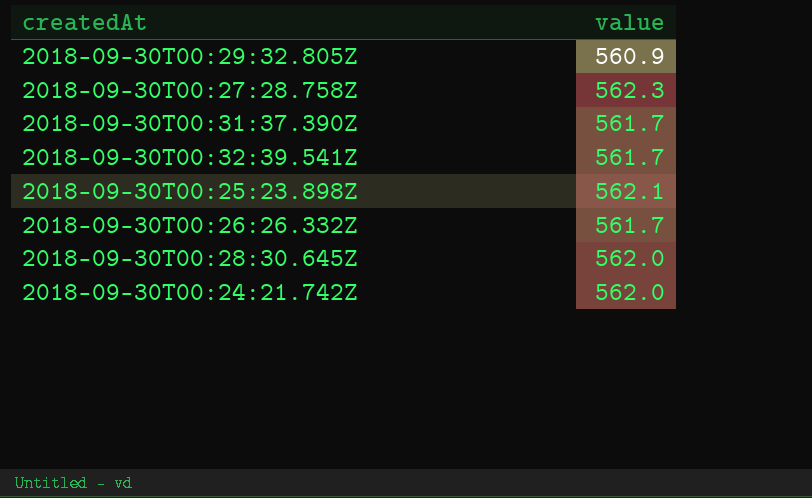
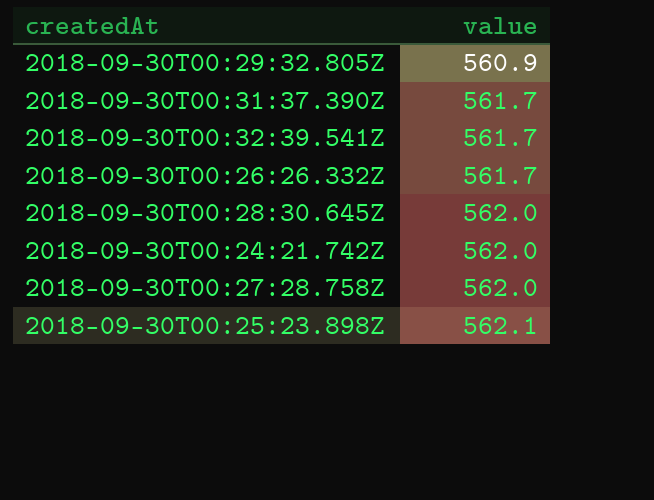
row order: none -> value ascending
2018-09-30T00:27:28.758Z | value: 562.3 -> 562.0

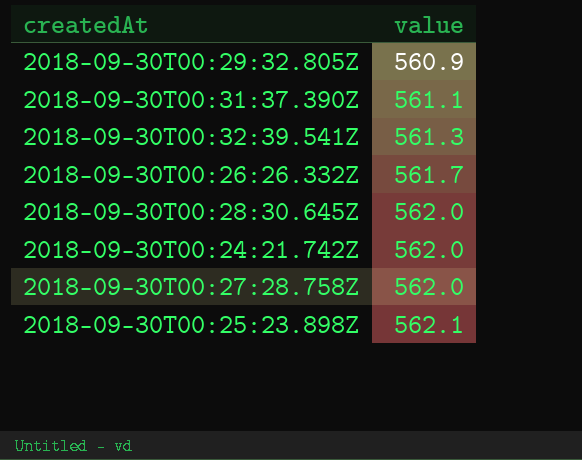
2018-09-30T00:31:37.390Z | value: 561.7 -> 561.1
2018-09-30T00:32:39.541Z | value: 561.7 -> 561.3

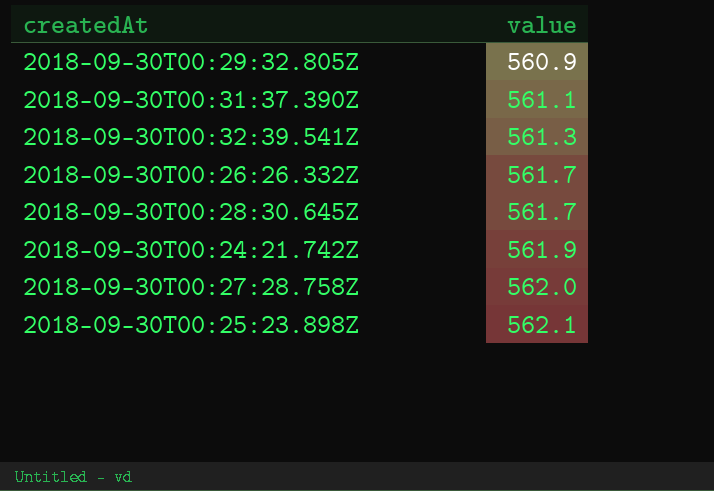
2018-09-30T00:28:30.645Z | value: 562.0 -> 561.7
2018-09-30T00:24:21.742Z | value: 562.0 -> 561.9

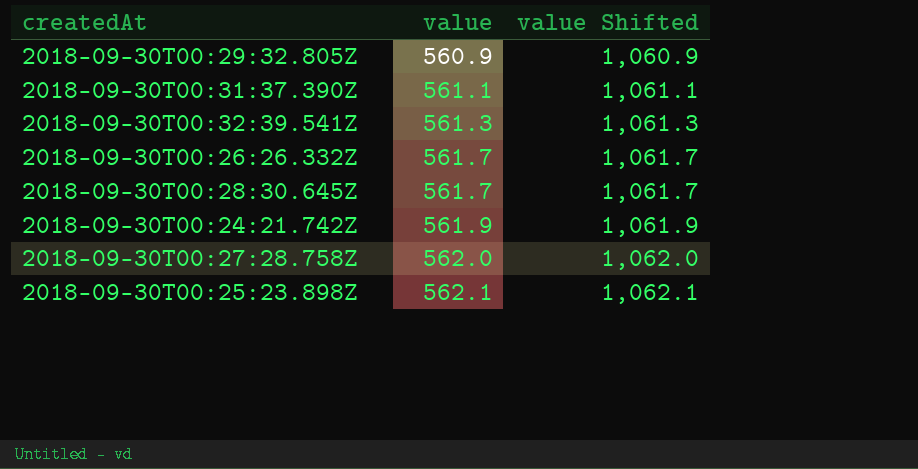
column value Shifted | formula: none -> [value] + 500

